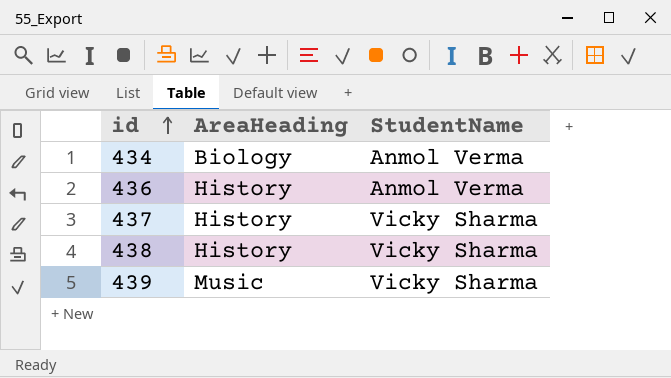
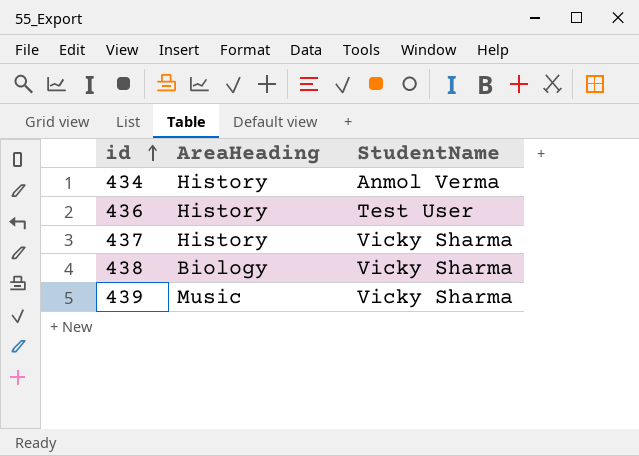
434 | AreaHeading: Biology -> History
436 | StudentName: Anmol Verma -> Test User
438 | AreaHeading: History -> Biology

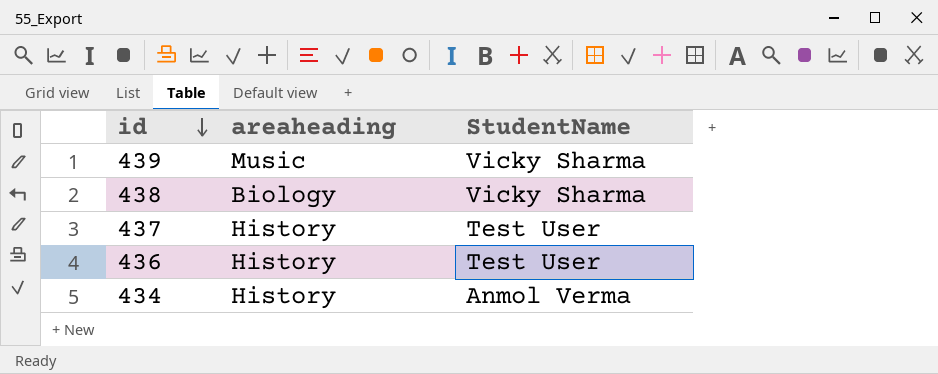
row order: id ascending -> id descending
column name: AreaHeading -> areaheading
437 | StudentName: Vicky Sharma -> Test User

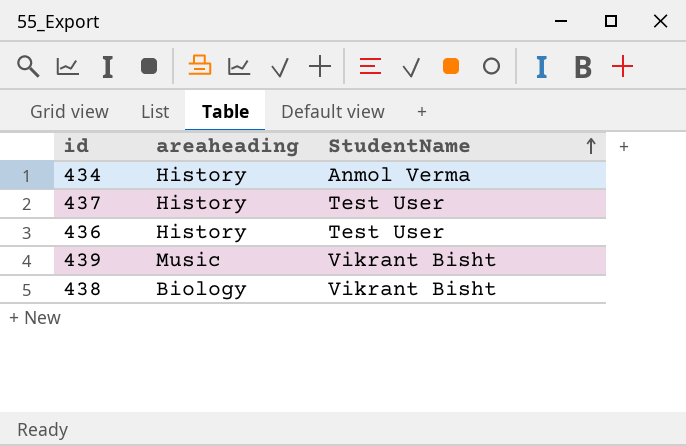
row order: id descending -> StudentName ascending
439 | StudentName: Vicky Sharma -> Vikrant Bisht
438 | StudentName: Vicky Sharma -> Vikrant Bisht

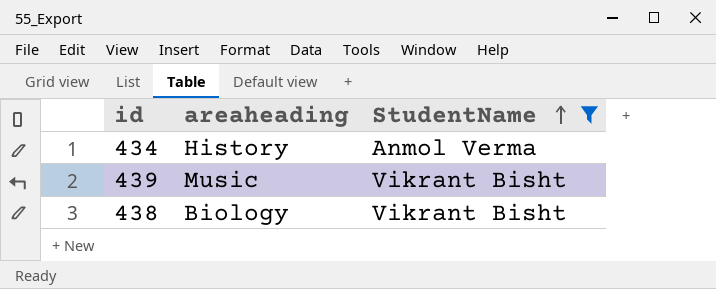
filter: none -> StudentName != Test User

